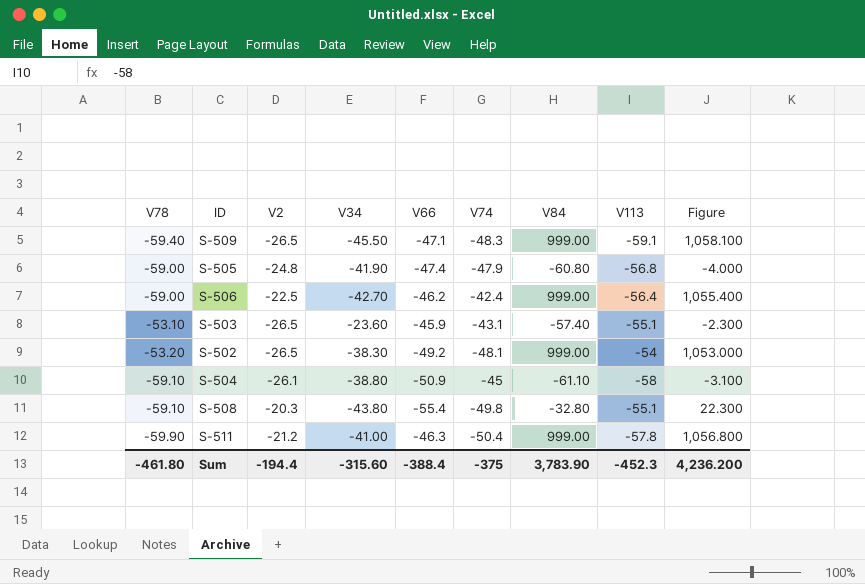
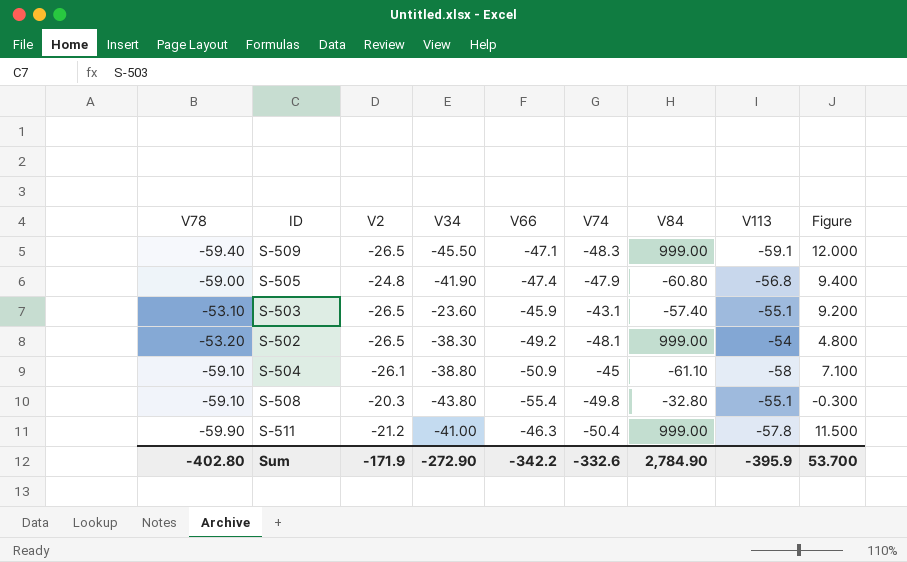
column Figure | formula: [V84] - [V113] -> [V66] - [V113]
row S-506: -59.00 | -22.5 | -42.70 | -46.2 | -42.4 | 999.00 | -56.4 | 1,055.400 -> none
Sum | V78: -461.80 -> -402.80
Sum | V2: -194.4 -> -171.9
Sum | V34: -315.60 -> -272.90
Sum | V66: -388.4 -> -342.2
Sum | V74: -375 -> -332.6
Sum | V84: 3,783.90 -> 2,784.90
Sum | V113: -452.3 -> -395.9
Sum | Figure: 4,236.200 -> 53.700

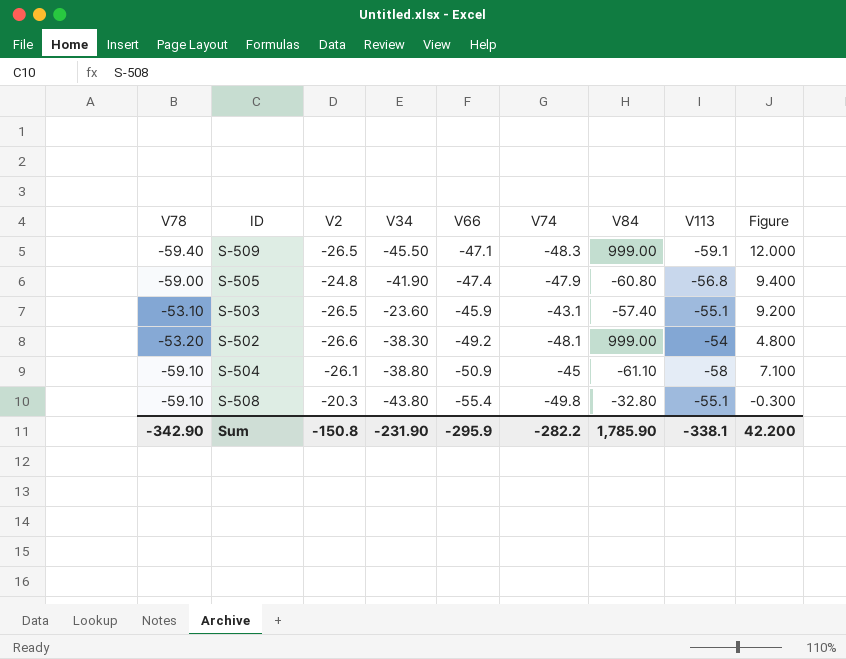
row S-511: -59.90 | -21.2 | -41.00 | -46.3 | -50.4 | 999.00 | -57.8 | 11.500 -> none
S-502 | V2: -26.5 -> -26.6
Sum | V78: -402.80 -> -342.90
Sum | V2: -171.9 -> -150.8
Sum | V34: -272.90 -> -231.90
Sum | V66: -342.2 -> -295.9
Sum | V74: -332.6 -> -282.2
Sum | V84: 2,784.90 -> 1,785.90
Sum | V113: -395.9 -> -338.1
Sum | Figure: 53.700 -> 42.200

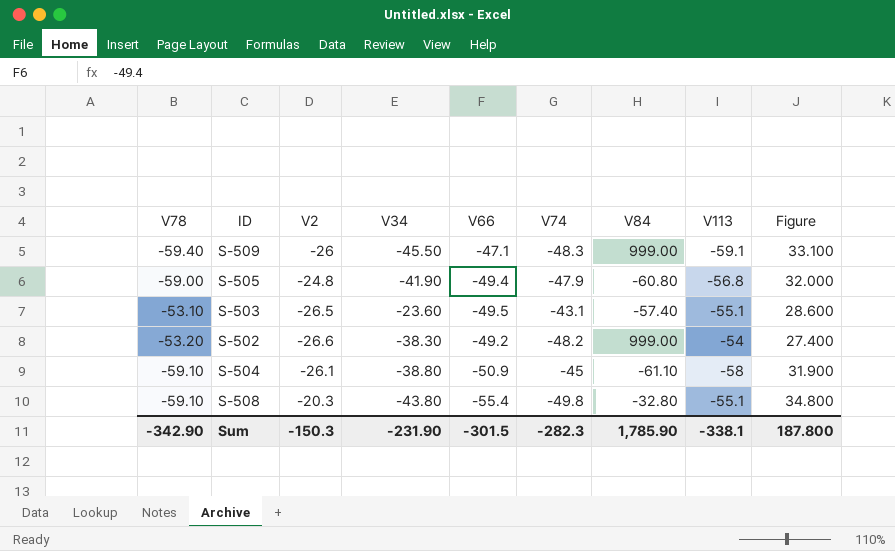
column Figure | formula: [V66] - [V113] -> [V2] - [V113]
S-509 | V2: -26.5 -> -26
S-505 | V66: -47.4 -> -49.4
S-503 | V66: -45.9 -> -49.5
S-502 | V74: -48.1 -> -48.2
Sum | V2: -150.8 -> -150.3
Sum | V66: -295.9 -> -301.5
Sum | V74: -282.2 -> -282.3
Sum | Figure: 42.200 -> 187.800

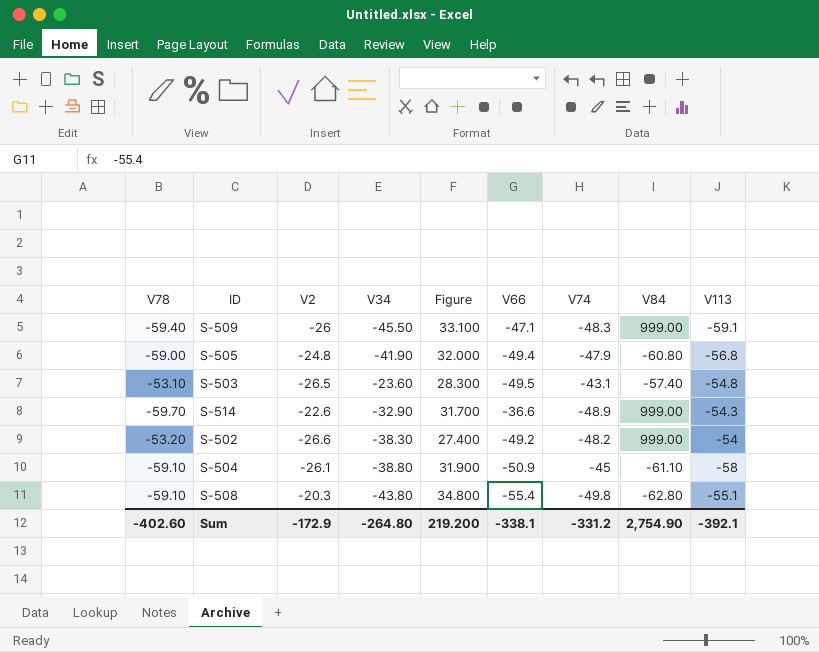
column Figure | position: 9 -> 5
S-503 | Figure: 28.600 -> 28.300
S-503 | V113: -55.1 -> -54.8
row S-514: none -> -59.70 | -22.6 | -32.90 | 31.700 | -36.6 | -48.9 | 999.00 | -54.3
S-508 | V84: -32.80 -> -62.80
Sum | V78: -342.90 -> -402.60
Sum | V2: -150.3 -> -172.9
Sum | V34: -231.90 -> -264.80
Sum | Figure: 187.800 -> 219.200
Sum | V66: -301.5 -> -338.1
Sum | V74: -282.3 -> -331.2
Sum | V84: 1,785.90 -> 2,754.90
Sum | V113: -338.1 -> -392.1

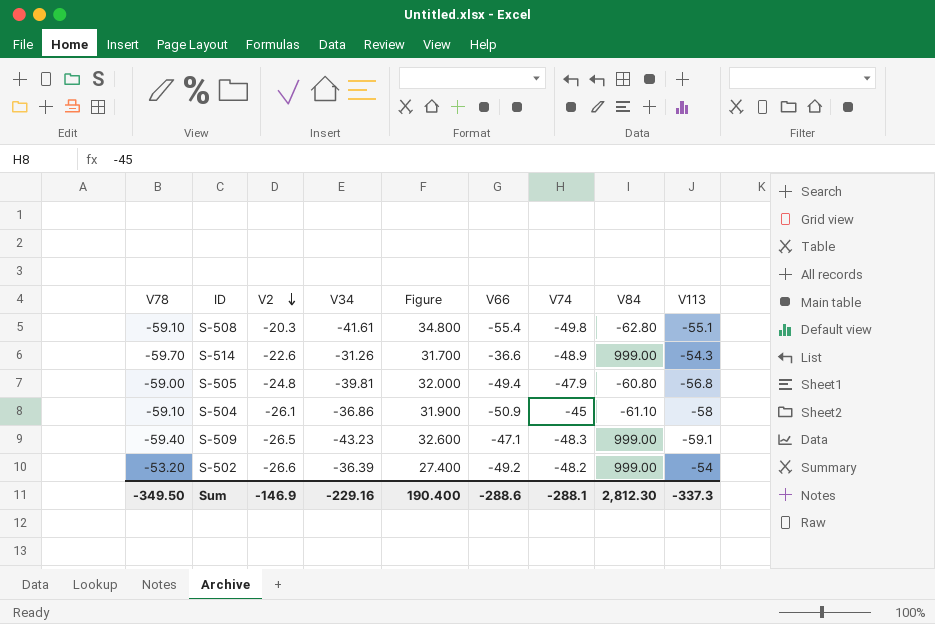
row order: none -> V2 descending
row S-503: -53.10 | -26.5 | -23.60 | 28.300 | -49.5 | -43.1 | -57.40 | -54.8 -> none
S-508 | V34: -43.80 -> -41.61
S-514 | V34: -32.90 -> -31.26
S-505 | V34: -41.90 -> -39.81
S-504 | V34: -38.80 -> -36.86
S-509 | V2: -26 -> -26.5
S-509 | V34: -45.50 -> -43.23
S-509 | Figure: 33.100 -> 32.600
S-502 | V34: -38.30 -> -36.39
Sum | V78: -402.60 -> -349.50
Sum | V2: -172.9 -> -146.9
Sum | V34: -264.80 -> -229.16
Sum | Figure: 219.200 -> 190.400
Sum | V66: -338.1 -> -288.6
Sum | V74: -331.2 -> -288.1
Sum | V84: 2,754.90 -> 2,812.30
Sum | V113: -392.1 -> -337.3

